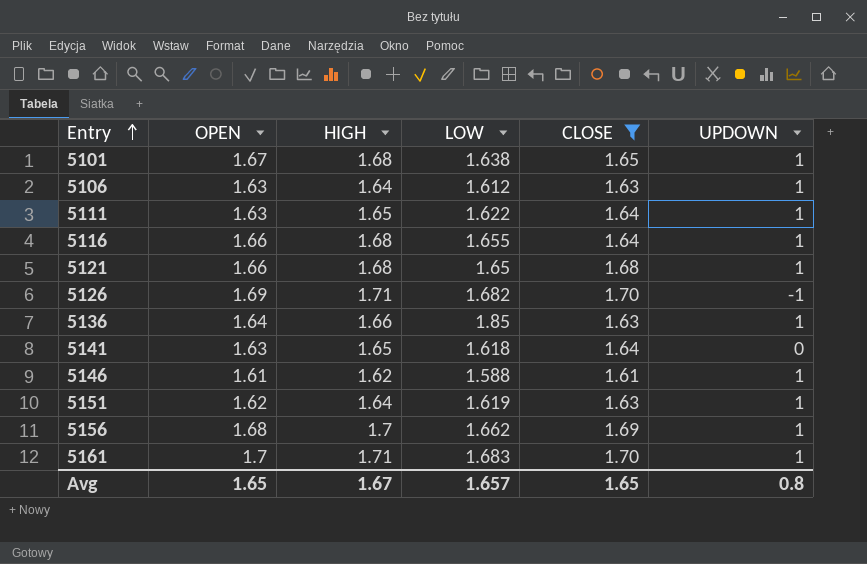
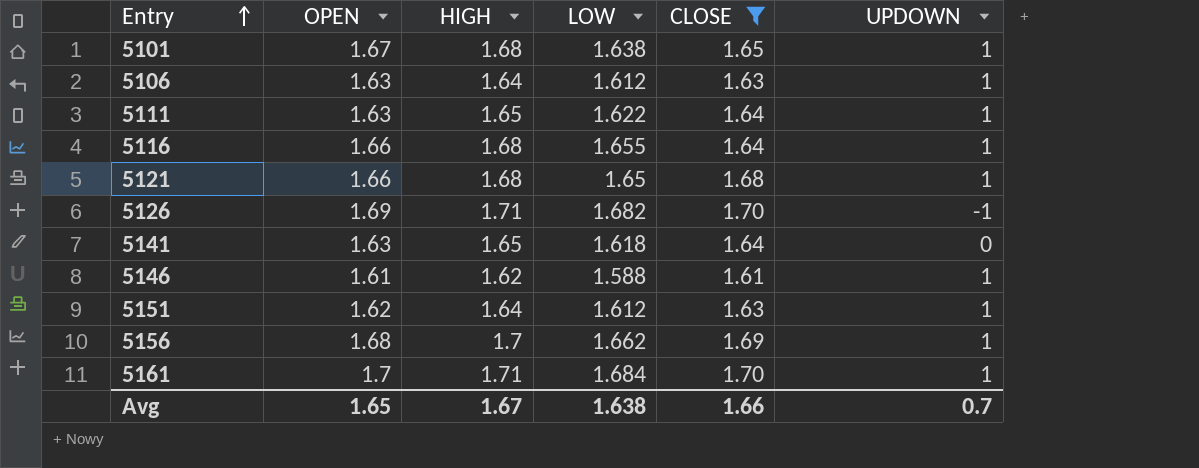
row 5136: 1.64 | 1.66 | 1.85 | 1.63 | 1 -> none
5151 | LOW: 1.619 -> 1.612
5161 | LOW: 1.683 -> 1.684
Avg | LOW: 1.657 -> 1.638
Avg | CLOSE: 1.65 -> 1.66
Avg | UPDOWN: 0.8 -> 0.7

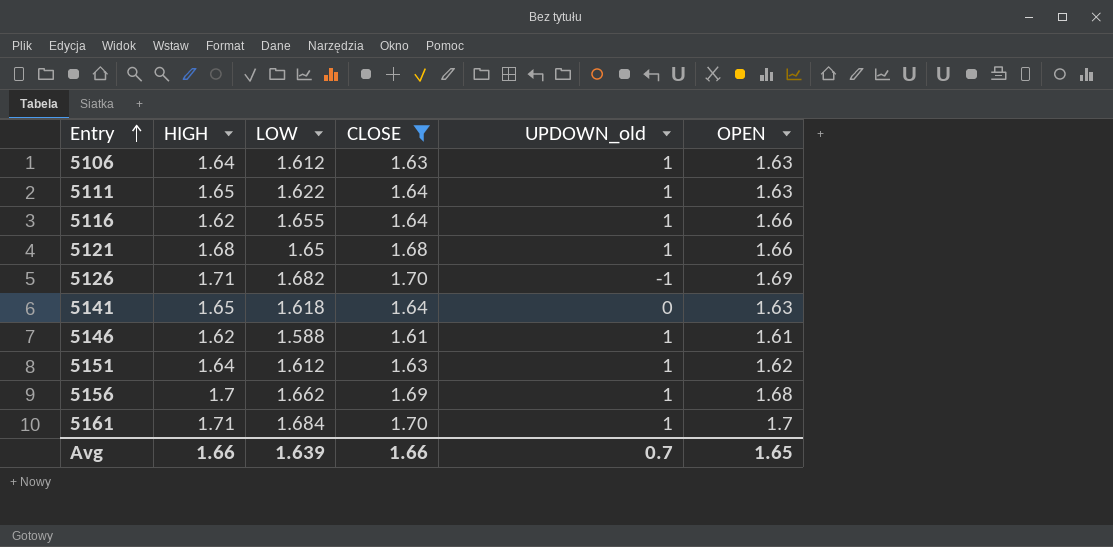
column name: UPDOWN -> UPDOWN_old
column OPEN | position: 2 -> 6
row 5101: 1.67 | 1.68 | 1.638 | 1.65 | 1 -> none
5116 | HIGH: 1.68 -> 1.62
Avg | HIGH: 1.67 -> 1.66
Avg | LOW: 1.638 -> 1.639

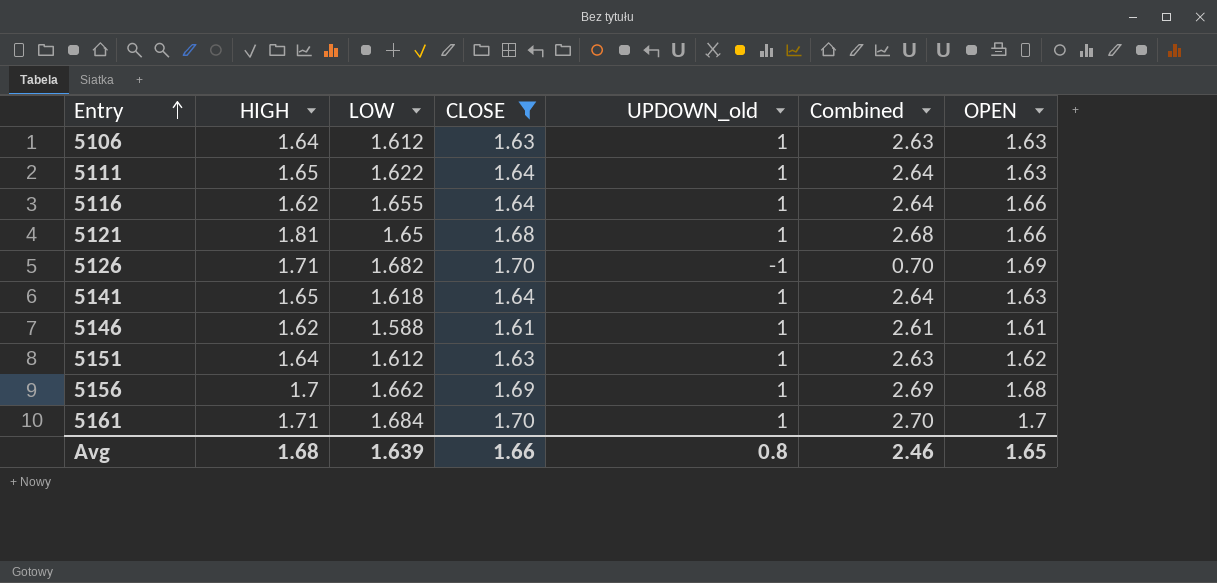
column Combined | formula: none -> [CLOSE] + [UPDOWN_old]
5121 | HIGH: 1.68 -> 1.81
5141 | UPDOWN_old: 0 -> 1
Avg | HIGH: 1.66 -> 1.68
Avg | UPDOWN_old: 0.7 -> 0.8

